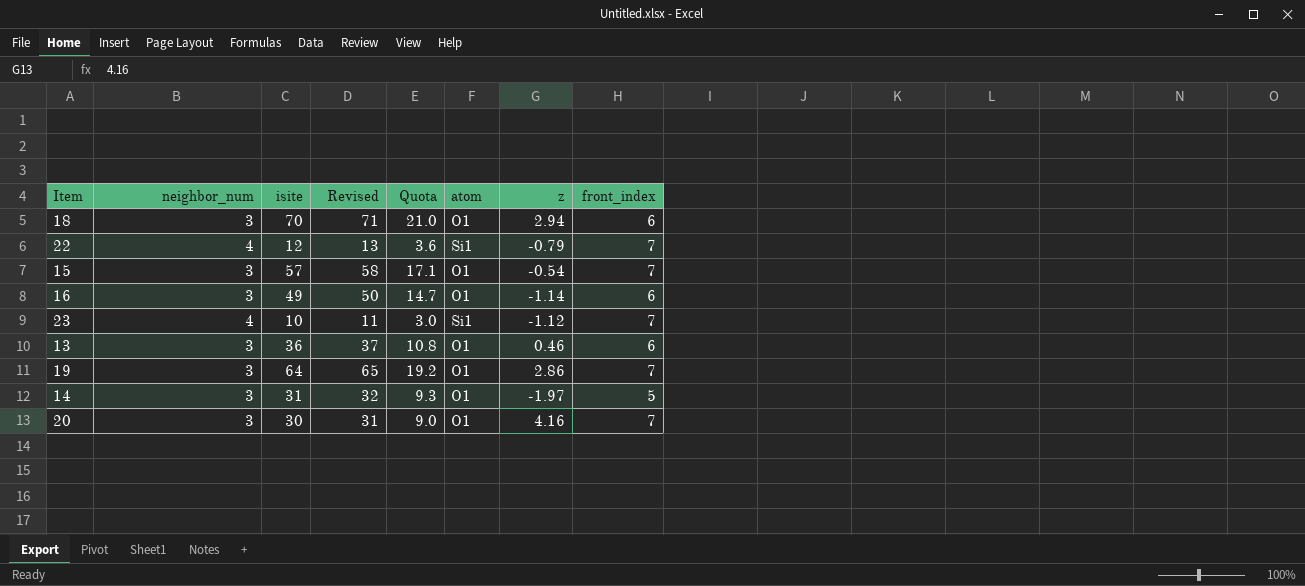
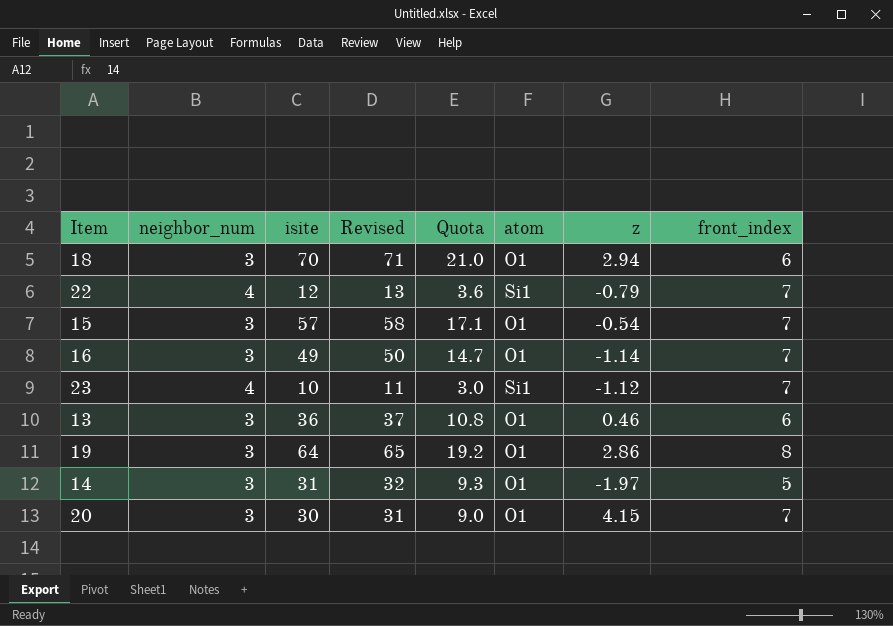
16 | front_index: 6 -> 7
19 | front_index: 7 -> 8
20 | z: 4.16 -> 4.15

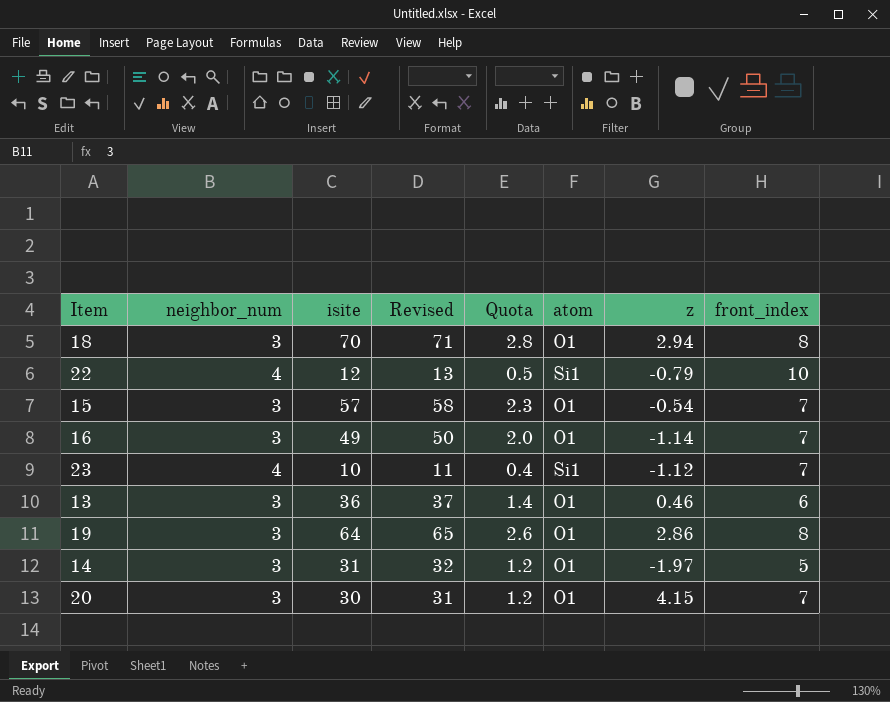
column Quota | formula: [isite] * 0.3 -> [isite] * 0.04
18 | front_index: 6 -> 8
22 | front_index: 7 -> 10

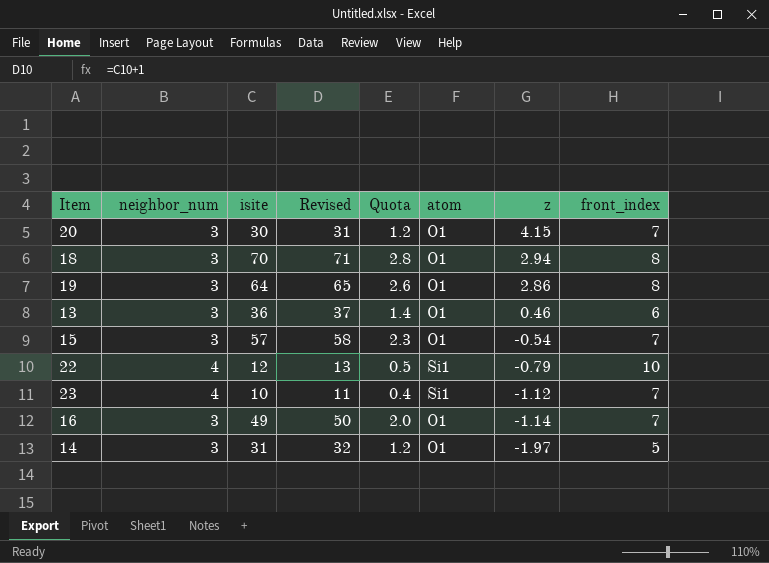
row order: none -> z descending

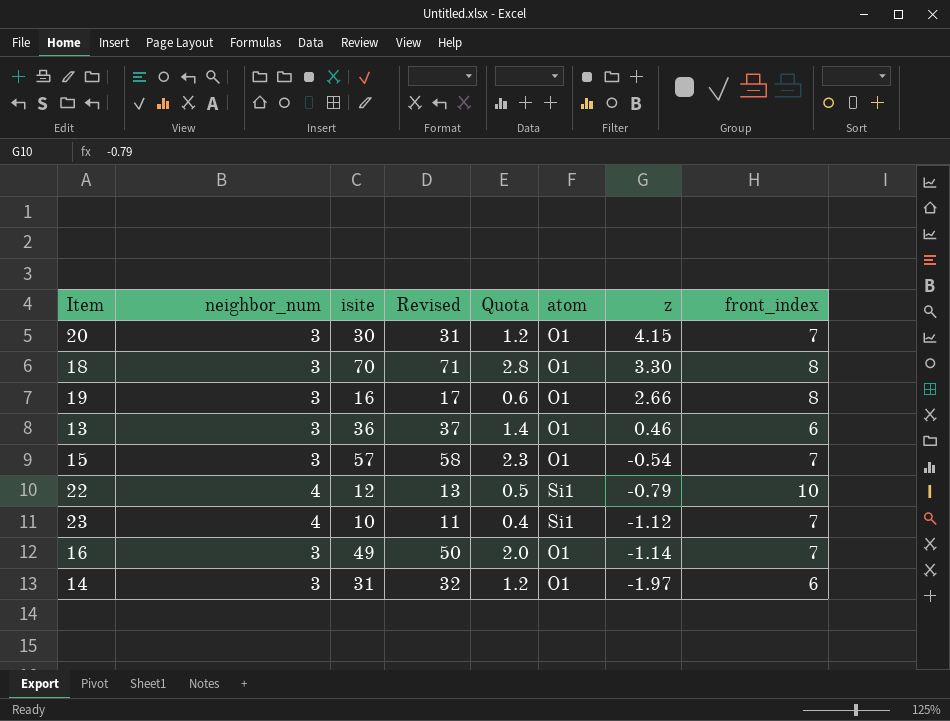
18 | z: 2.94 -> 3.30
19 | isite: 64 -> 16
19 | Revised: 65 -> 17
19 | Quota: 2.6 -> 0.6
19 | z: 2.86 -> 2.66
14 | front_index: 5 -> 6

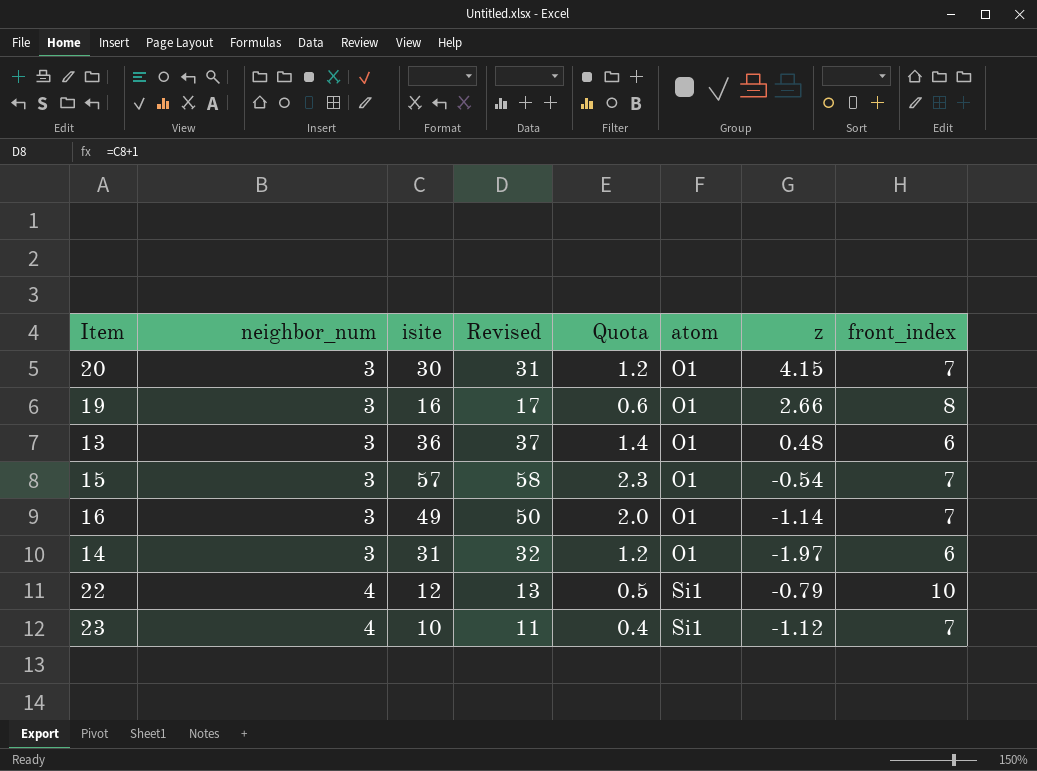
row order: z descending -> neighbor_num ascending
row 18: 3 | 70 | 71 | 2.8 | O1 | 3.30 | 8 -> none
13 | z: 0.46 -> 0.48

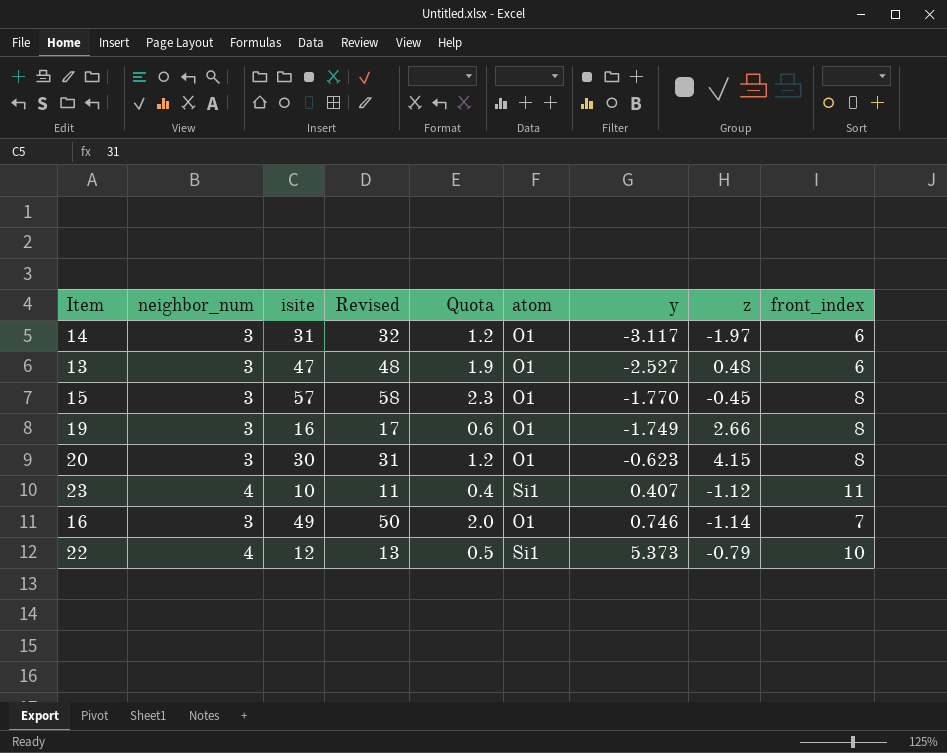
row order: neighbor_num ascending -> y ascending
column y | position: none -> 7
13 | isite: 36 -> 47
13 | Revised: 37 -> 48
13 | Quota: 1.4 -> 1.9
15 | z: -0.54 -> -0.45
15 | front_index: 7 -> 8
20 | front_index: 7 -> 8
23 | front_index: 7 -> 11

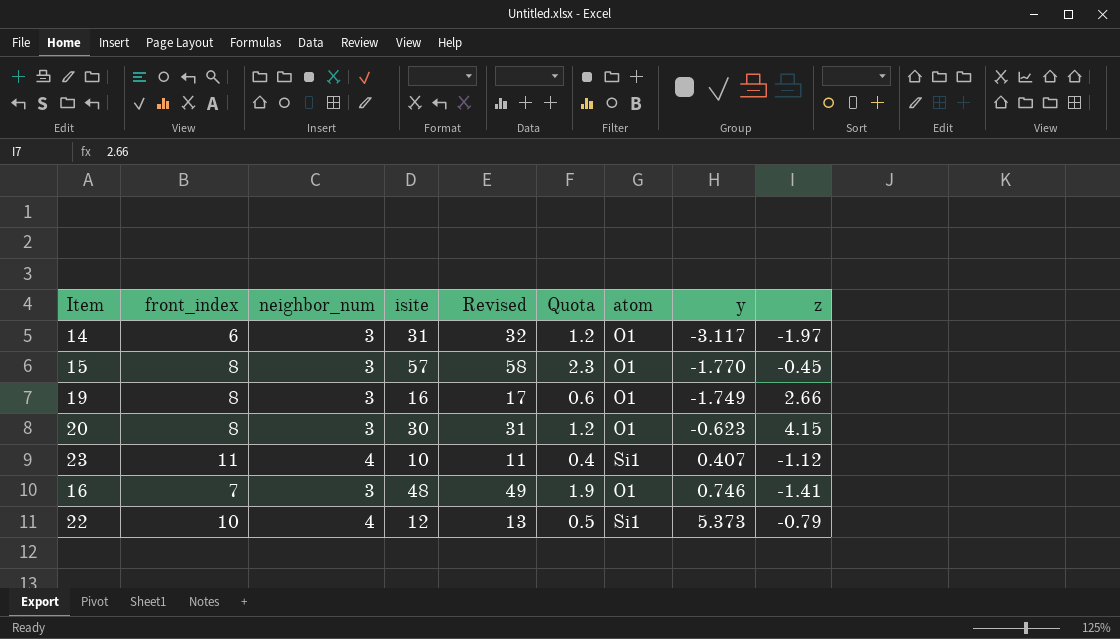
column front_index | position: 9 -> 2
row 13: 3 | 47 | 48 | 1.9 | O1 | -2.527 | 0.48 | 6 -> none
16 | isite: 49 -> 48
16 | Revised: 50 -> 49
16 | Quota: 2.0 -> 1.9
16 | z: -1.14 -> -1.41

